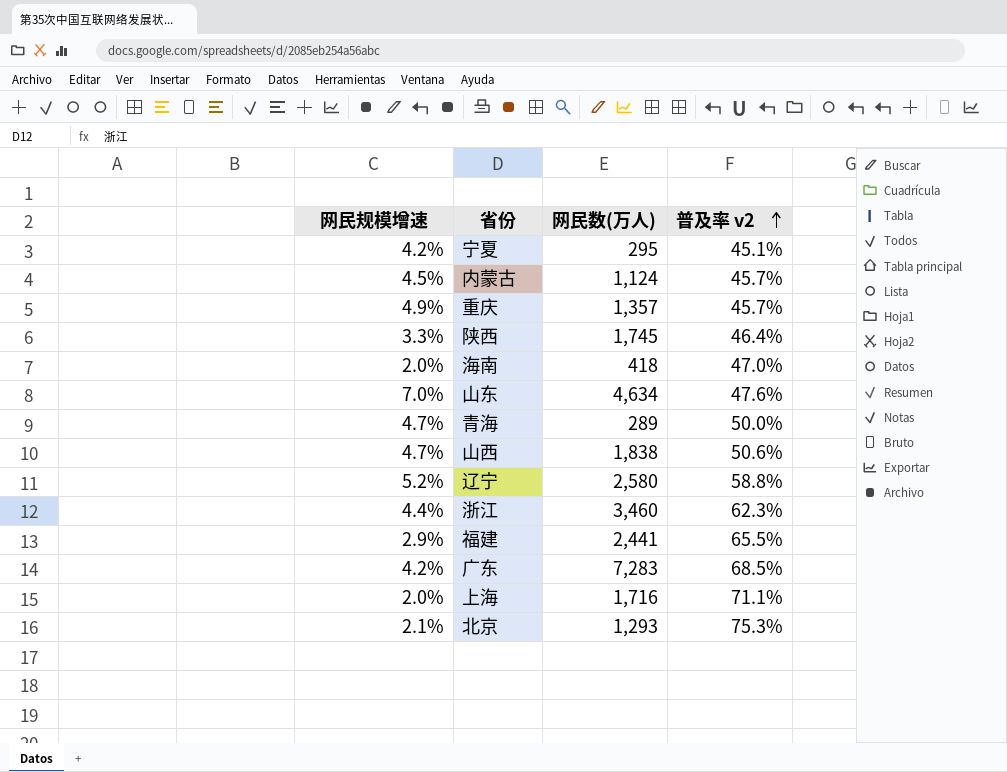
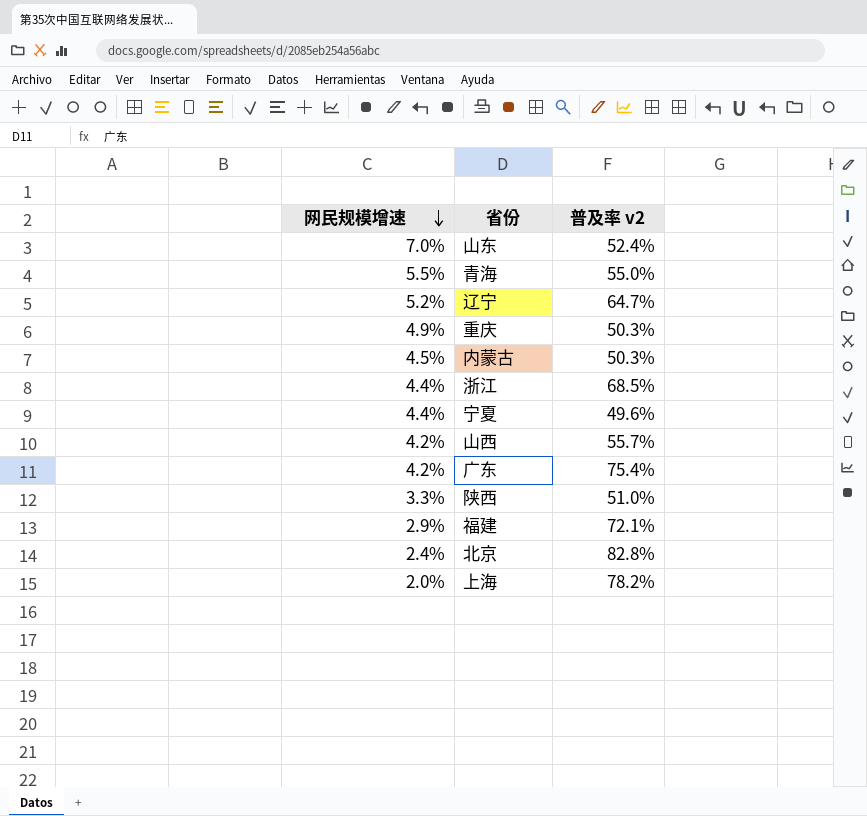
row order: 普及率 v2 ascending -> 网民规模增速 descending
column 网民数(万人) | position: 3 -> none
row 海南: 2.0% | 418 | 47.0% -> none
山东 | 普及率 v2: 47.6% -> 52.4%
青海 | 网民规模增速: 4.7% -> 5.5%
青海 | 普及率 v2: 50.0% -> 55.0%
辽宁 | 普及率 v2: 58.8% -> 64.7%
重庆 | 普及率 v2: 45.7% -> 50.3%
内蒙古 | 普及率 v2: 45.7% -> 50.3%
浙江 | 普及率 v2: 62.3% -> 68.5%
宁夏 | 网民规模增速: 4.2% -> 4.4%
宁夏 | 普及率 v2: 45.1% -> 49.6%
山西 | 网民规模增速: 4.7% -> 4.2%
山西 | 普及率 v2: 50.6% -> 55.7%
广东 | 普及率 v2: 68.5% -> 75.4%
陕西 | 普及率 v2: 46.4% -> 51.0%
福建 | 普及率 v2: 65.5% -> 72.1%
北京 | 网民规模增速: 2.1% -> 2.4%
北京 | 普及率 v2: 75.3% -> 82.8%
上海 | 普及率 v2: 71.1% -> 78.2%

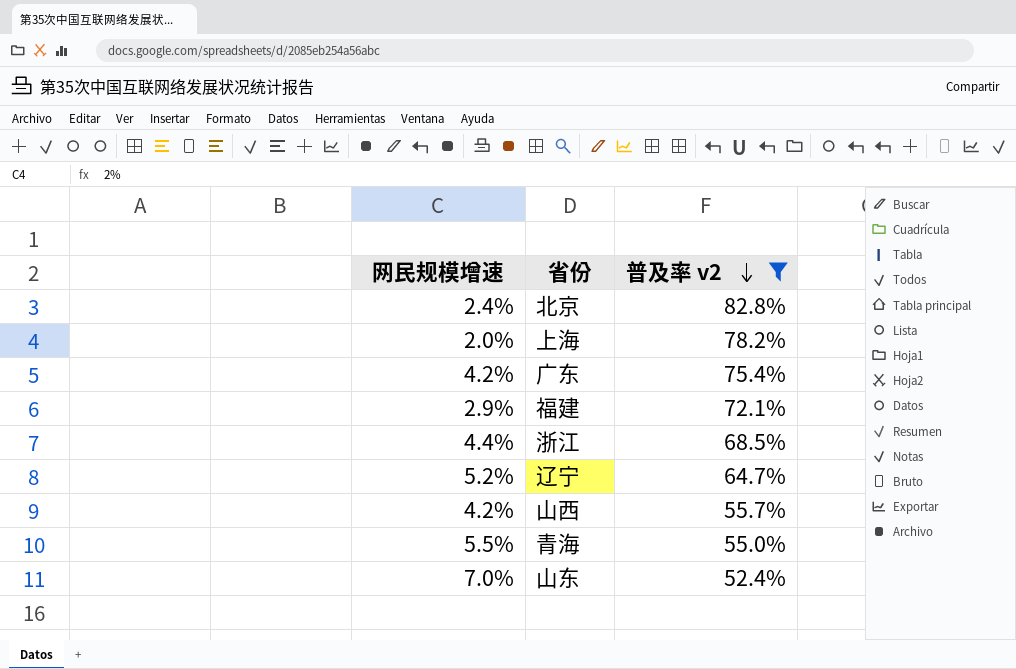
filter: none -> 普及率 v2 >= 52.4%
row order: 网民规模增速 descending -> 普及率 v2 descending

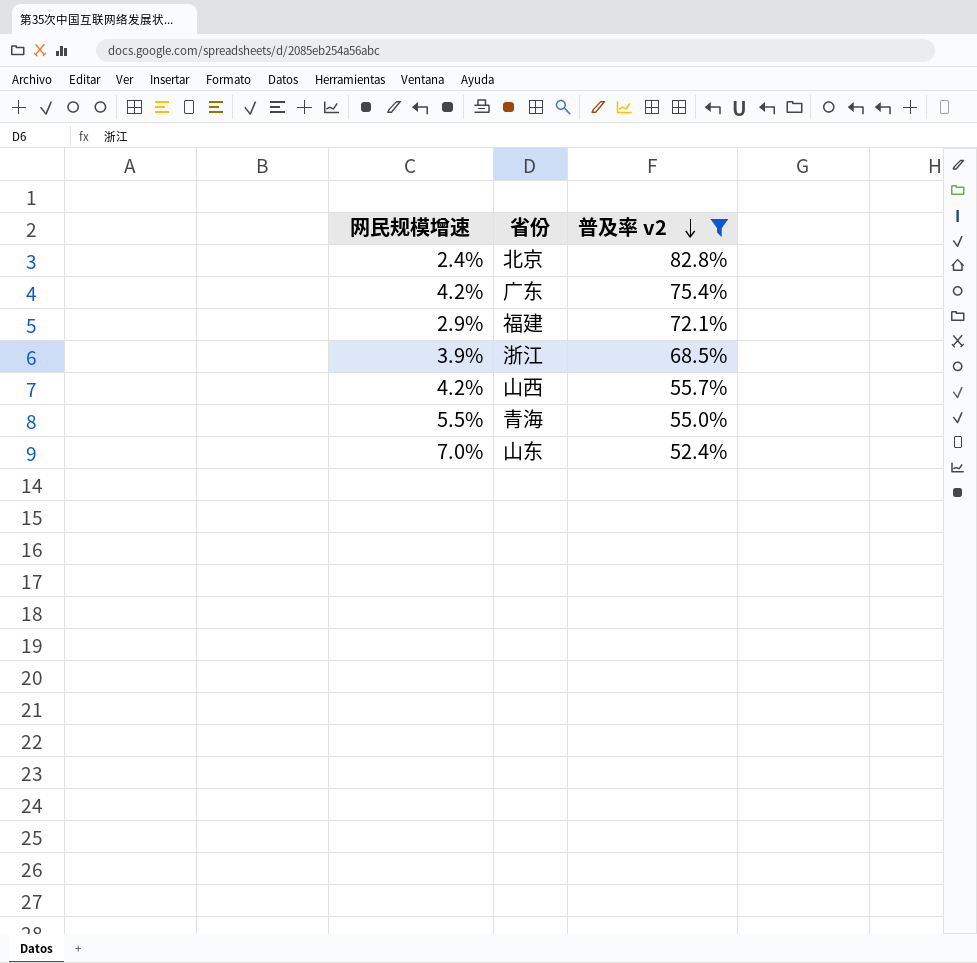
row 上海: 2.0% | 78.2% -> none
row 辽宁: 5.2% | 64.7% -> none
浙江 | 网民规模增速: 4.4% -> 3.9%

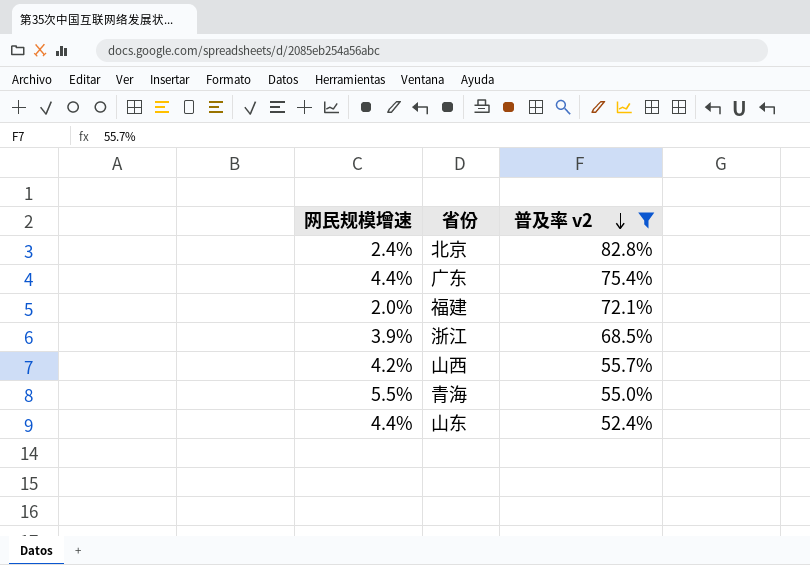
广东 | 网民规模增速: 4.2% -> 4.4%
福建 | 网民规模增速: 2.9% -> 2.0%
山东 | 网民规模增速: 7.0% -> 4.4%

